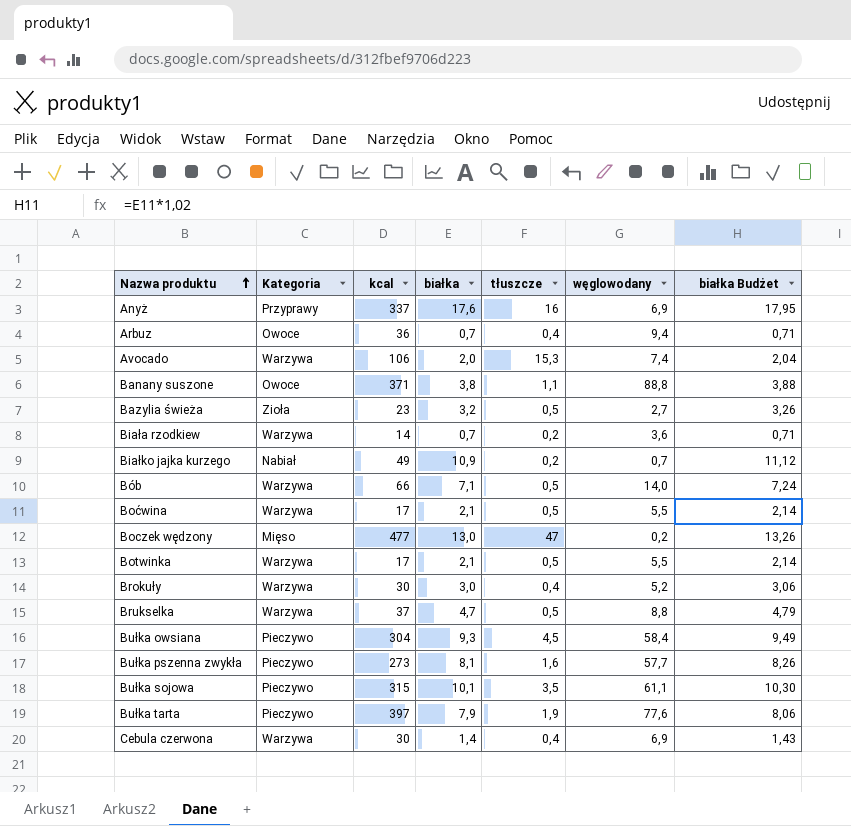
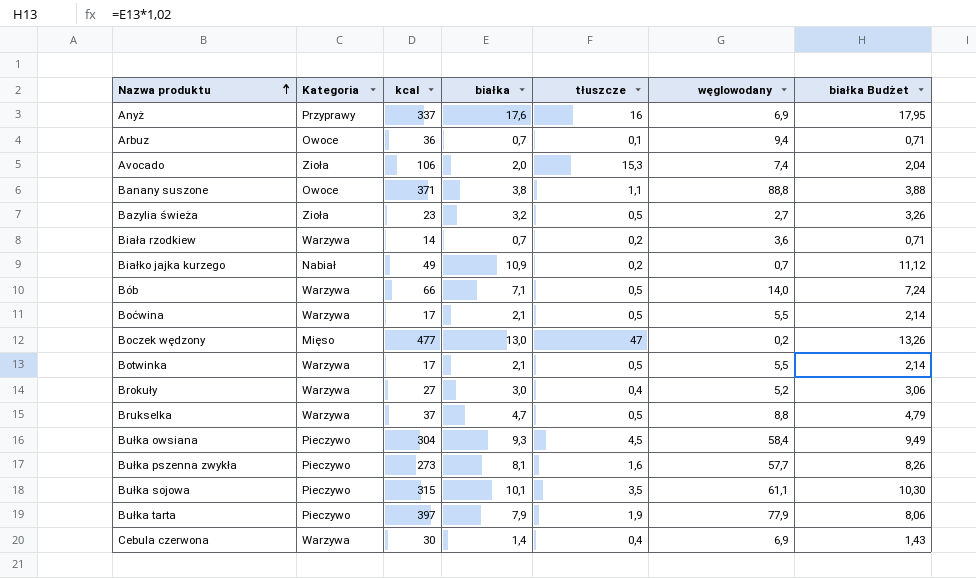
Arbuz | tłuszcze: 0,4 -> 0,1
Avocado | Kategoria: Warzywa -> Zioła
Brokuły | kcal: 30 -> 27
Bułka tarta | węglowodany: 77,6 -> 77,9

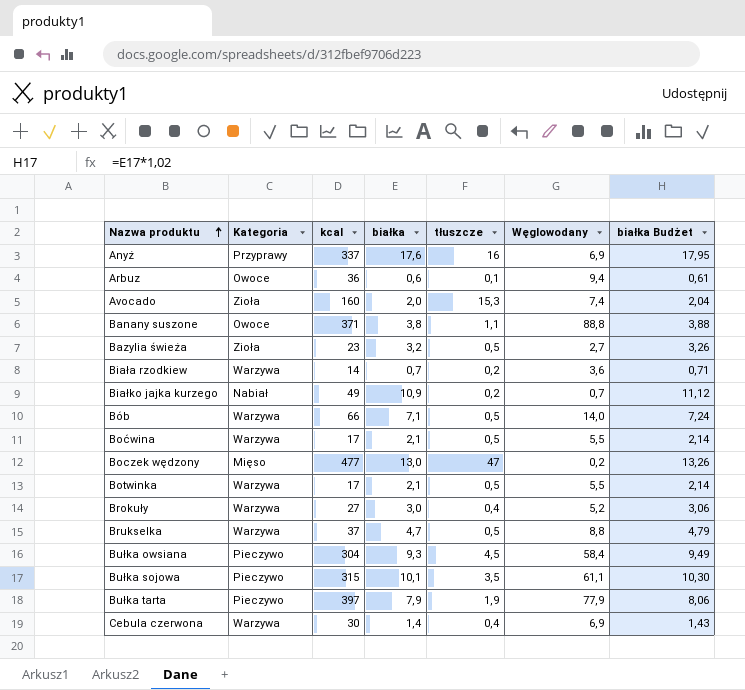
column name: węglowodany -> Węglowodany
row Bułka pszenna zwykła: Pieczywo | 273 | 8,1 | 1,6 | 57,7 | 8,26 -> none
Arbuz | białka: 0,7 -> 0,6
Arbuz | białka Budżet: 0,71 -> 0,61
Avocado | kcal: 106 -> 160

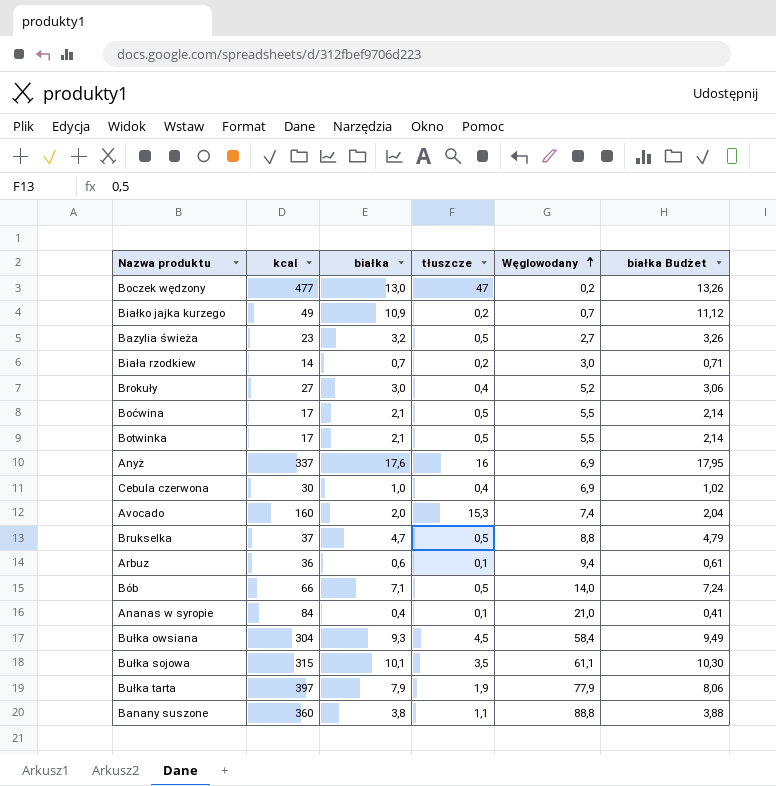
row order: Nazwa produktu ascending -> Węglowodany ascending
column Kategoria | position: 2 -> none
Biała rzodkiew | Węglowodany: 3,6 -> 3,0
Cebula czerwona | białka: 1,4 -> 1,0
Cebula czerwona | białka Budżet: 1,43 -> 1,02
row Ananas w syropie: none -> 84 | 0,4 | 0,1 | 21,0 | 0,41
Banany suszone | kcal: 371 -> 360

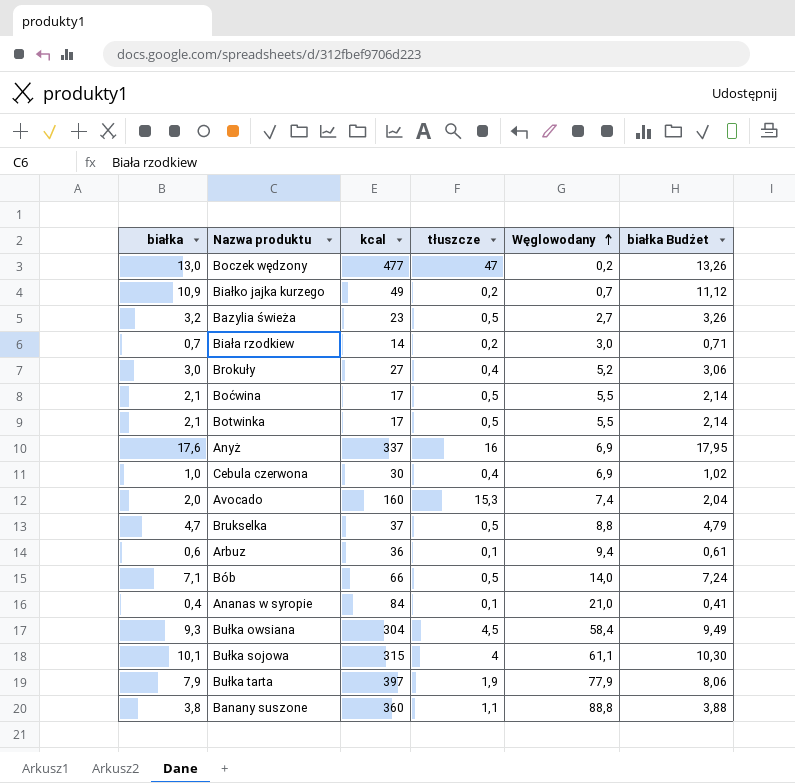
column białka | position: 3 -> 1
Bułka sojowa | tłuszcze: 3,5 -> 4

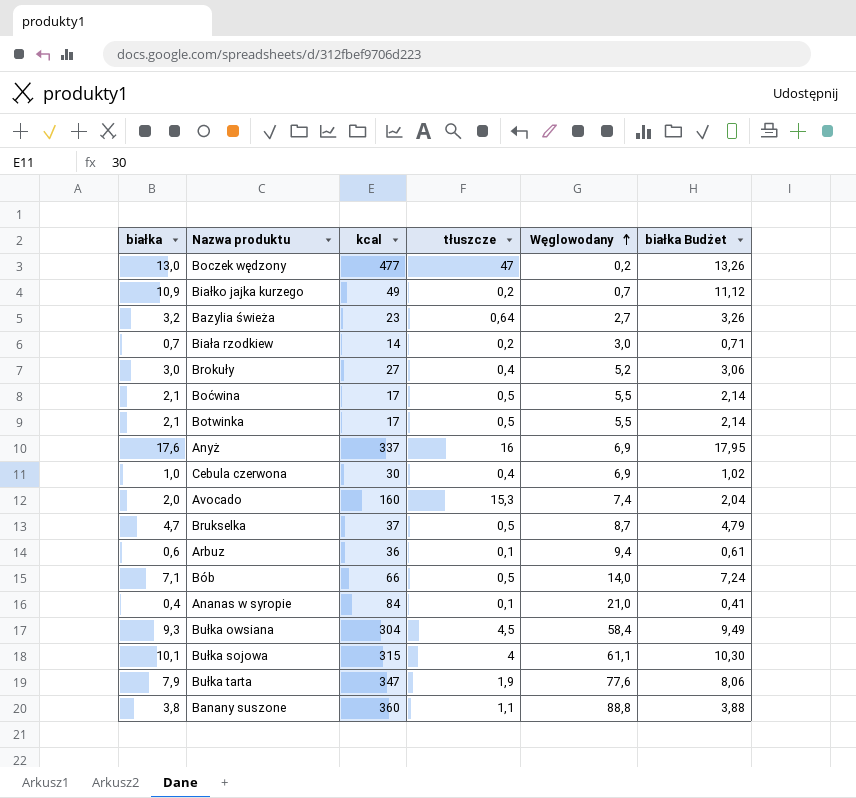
Bazylia świeża | tłuszcze: 0,5 -> 0,64
Brukselka | Węglowodany: 8,8 -> 8,7
Bułka tarta | kcal: 397 -> 347
Bułka tarta | Węglowodany: 77,9 -> 77,6

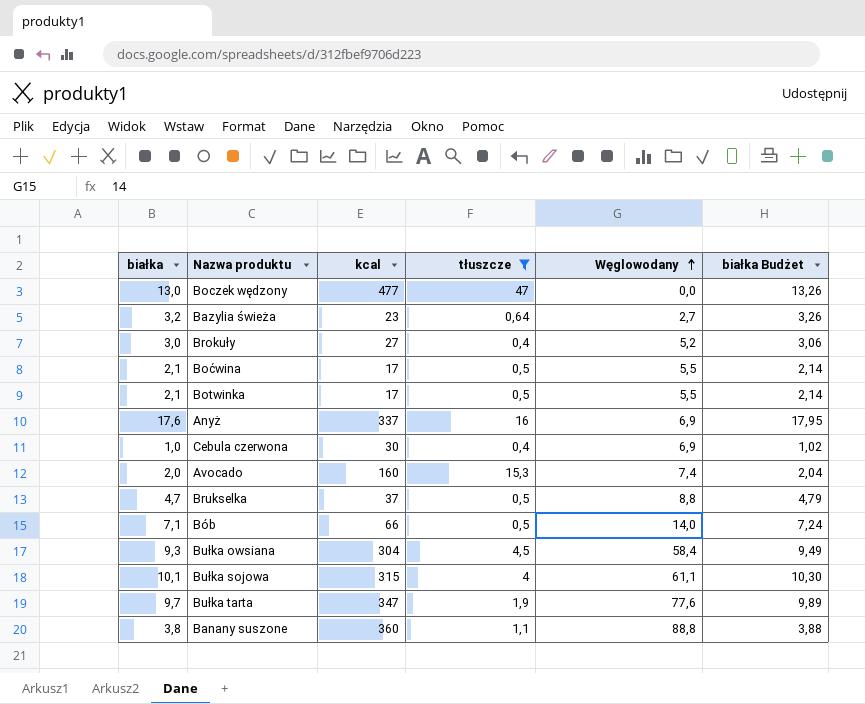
filter: none -> tłuszcze >= 0,4
Boczek wędzony | Węglowodany: 0,2 -> 0,0
Brukselka | Węglowodany: 8,7 -> 8,8
Bułka tarta | białka: 7,9 -> 9,7
Bułka tarta | białka Budżet: 8,06 -> 9,89

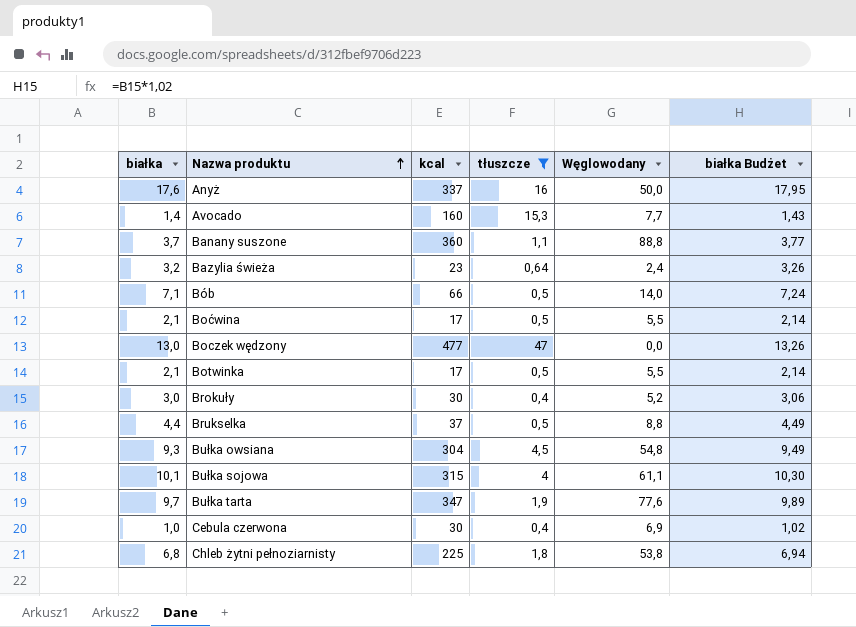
row order: Węglowodany ascending -> Nazwa produktu ascending
Anyż | Węglowodany: 6,9 -> 50,0
Avocado | białka: 2,0 -> 1,4
Avocado | Węglowodany: 7,4 -> 7,7
Avocado | białka Budżet: 2,04 -> 1,43
Banany suszone | białka: 3,8 -> 3,7
Banany suszone | białka Budżet: 3,88 -> 3,77
Bazylia świeża | Węglowodany: 2,7 -> 2,4
Brokuły | kcal: 27 -> 30
Brukselka | białka: 4,7 -> 4,4
Brukselka | białka Budżet: 4,79 -> 4,49
Bułka owsiana | Węglowodany: 58,4 -> 54,8
row Chleb żytni pełnoziarnisty: none -> 6,8 | 225 | 1,8 | 53,8 | 6,94

